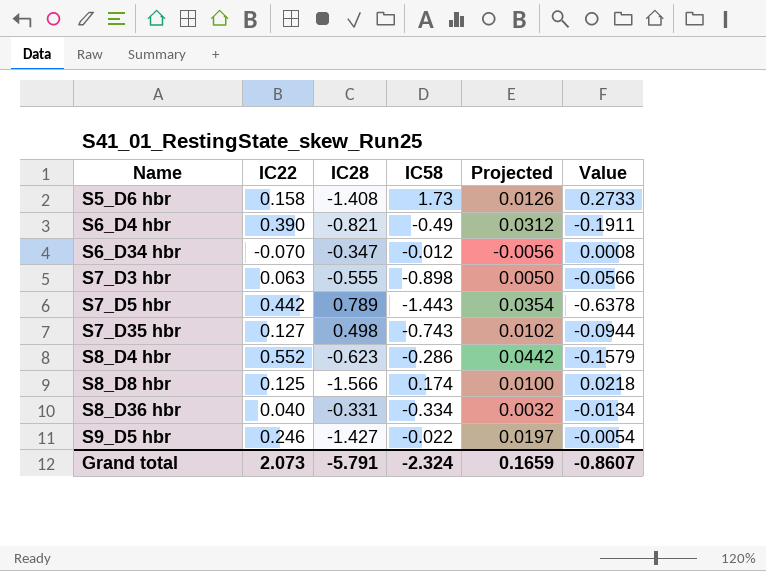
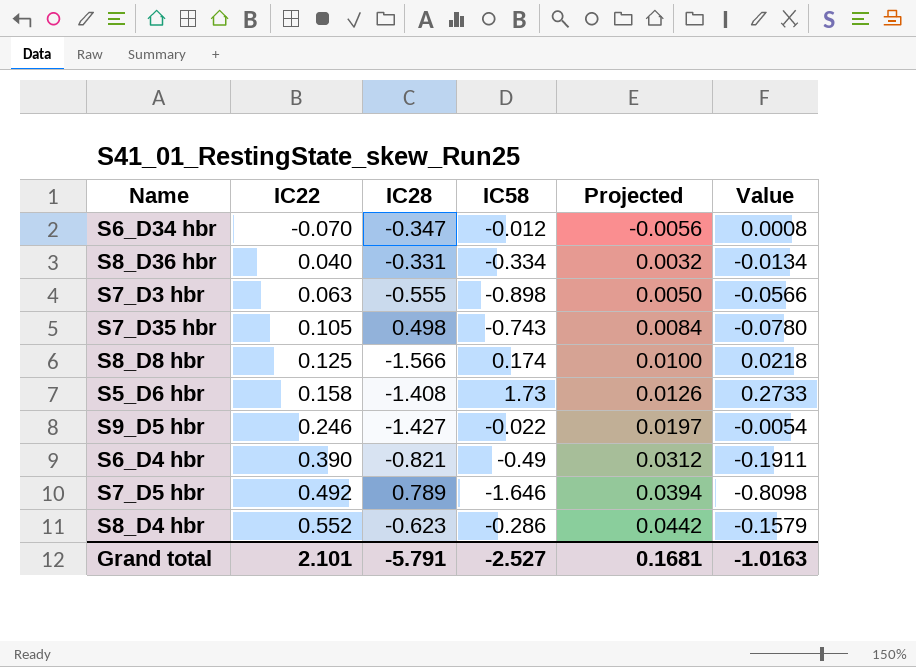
row order: Name ascending -> IC22 ascending
S7_D35 hbr | IC22: 0.127 -> 0.105
S7_D35 hbr | Projected: 0.0102 -> 0.0084
S7_D35 hbr | Value: -0.0944 -> -0.0780
S7_D5 hbr | IC22: 0.442 -> 0.492
S7_D5 hbr | IC58: -1.443 -> -1.646
S7_D5 hbr | Projected: 0.0354 -> 0.0394
S7_D5 hbr | Value: -0.6378 -> -0.8098
Grand total | IC22: 2.073 -> 2.101
Grand total | IC58: -2.324 -> -2.527
Grand total | Projected: 0.1659 -> 0.1681
Grand total | Value: -0.8607 -> -1.0163

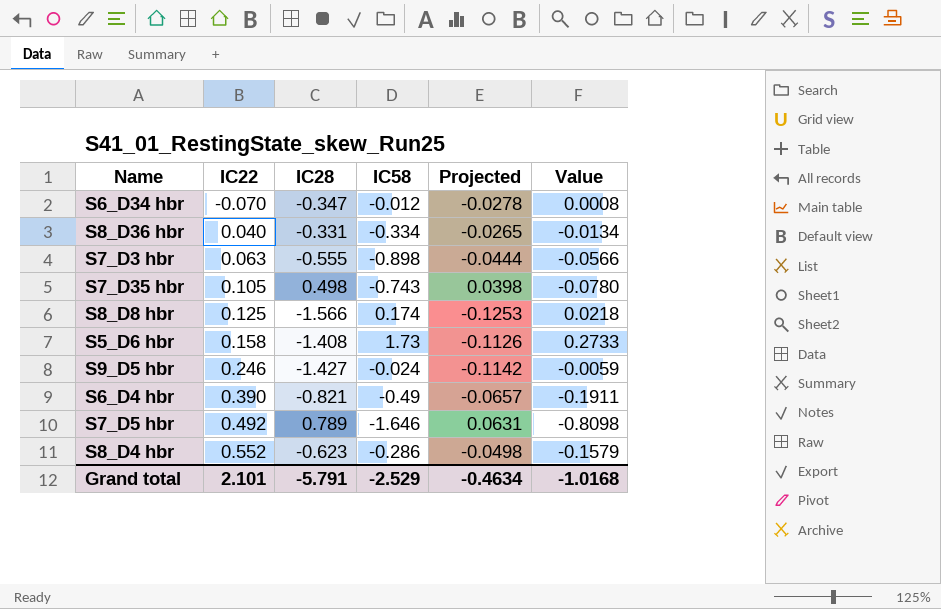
column Projected | formula: [IC22] * 0.08 -> [IC28] * 0.08
S9_D5 hbr | IC58: -0.022 -> -0.024
S9_D5 hbr | Value: -0.0054 -> -0.0059
Grand total | IC58: -2.527 -> -2.529
Grand total | Projected: 0.1681 -> -0.4634
Grand total | Value: -1.0163 -> -1.0168

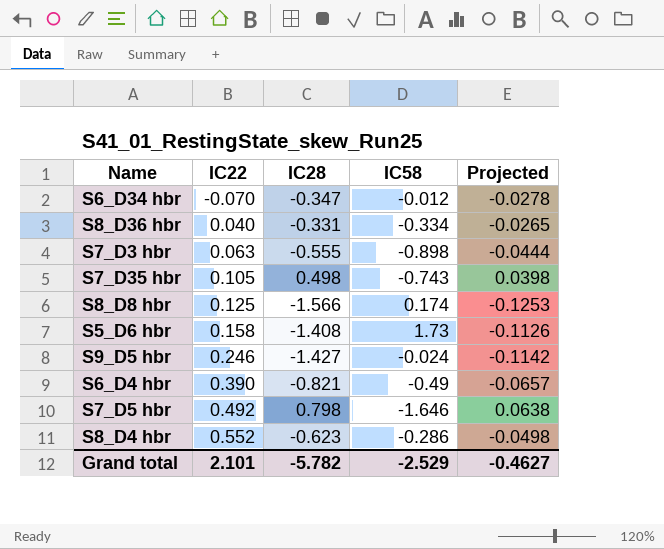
column Value | formula: [IC22] * [IC58] -> none
S7_D5 hbr | IC28: 0.789 -> 0.798
S7_D5 hbr | Projected: 0.0631 -> 0.0638
Grand total | IC28: -5.791 -> -5.782
Grand total | Projected: -0.4634 -> -0.4627

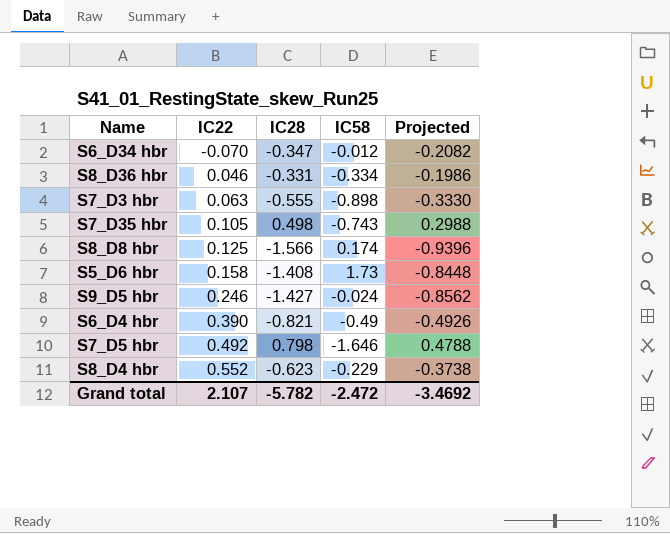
column Projected | formula: [IC28] * 0.08 -> [IC28] * 0.6
S8_D36 hbr | IC22: 0.040 -> 0.046
S8_D4 hbr | IC58: -0.286 -> -0.229
Grand total | IC22: 2.101 -> 2.107
Grand total | IC58: -2.529 -> -2.472
Grand total | Projected: -0.4627 -> -3.4692

